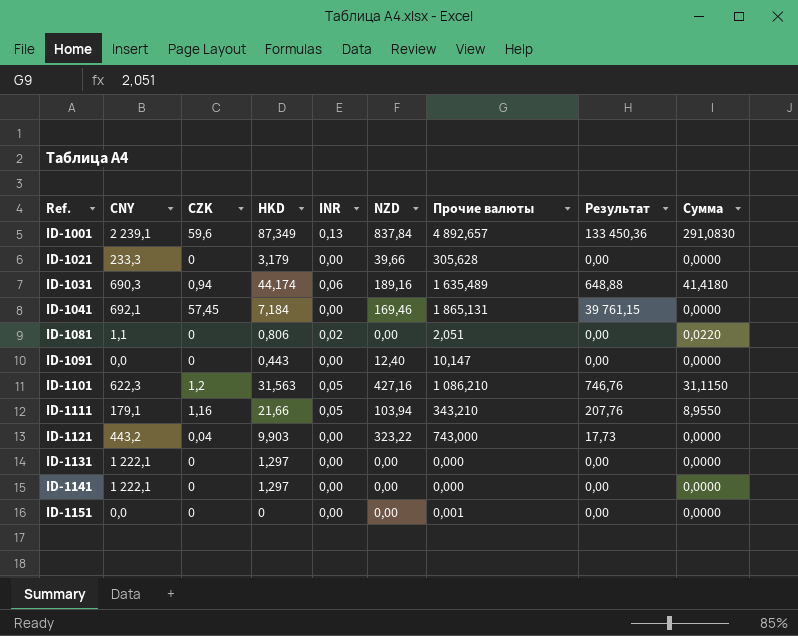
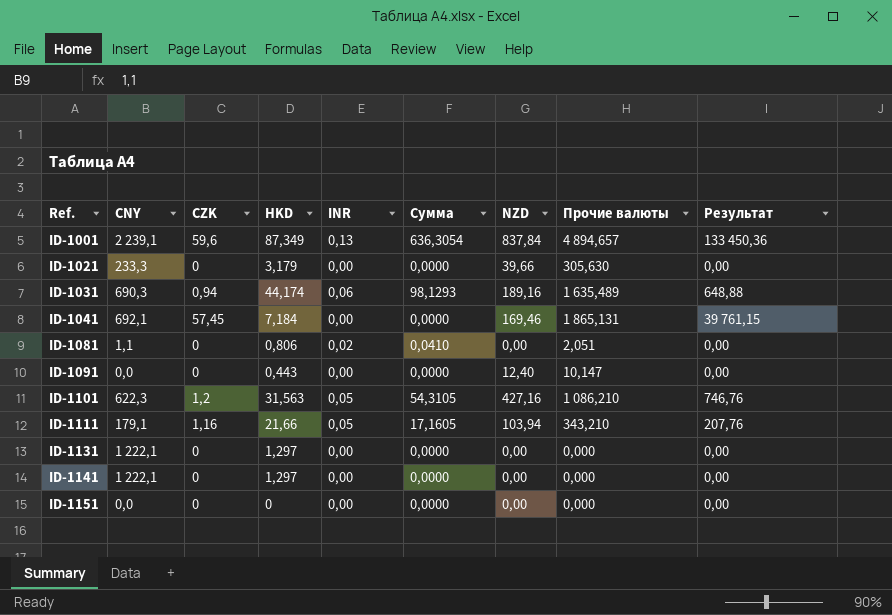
column Сумма | formula: [CNY] * [INR] -> [INR] * [Прочие валюты]
column Сумма | position: 9 -> 6
row ID-1121: 443,2 | 0,04 | 9,903 | 0,00 | 323,22 | 743,000 | 17,73 | 0,0000 -> none
ID-1001 | Прочие валюты: 4 892,657 -> 4 894,657
ID-1021 | Прочие валюты: 305,628 -> 305,630
ID-1151 | Прочие валюты: 0,001 -> 0,000

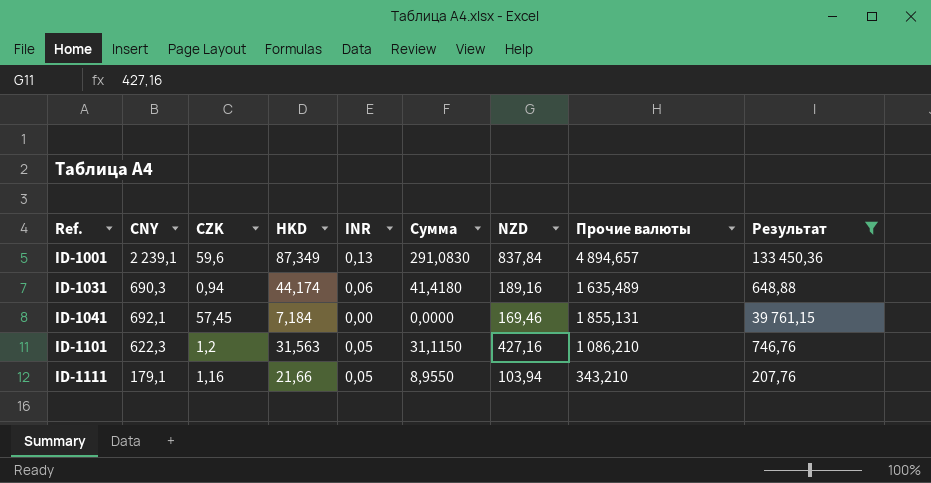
filter: none -> Результат != 0,00
column Сумма | formula: [INR] * [Прочие валюты] -> [CNY] * [INR]
ID-1041 | Прочие валюты: 1 865,131 -> 1 855,131

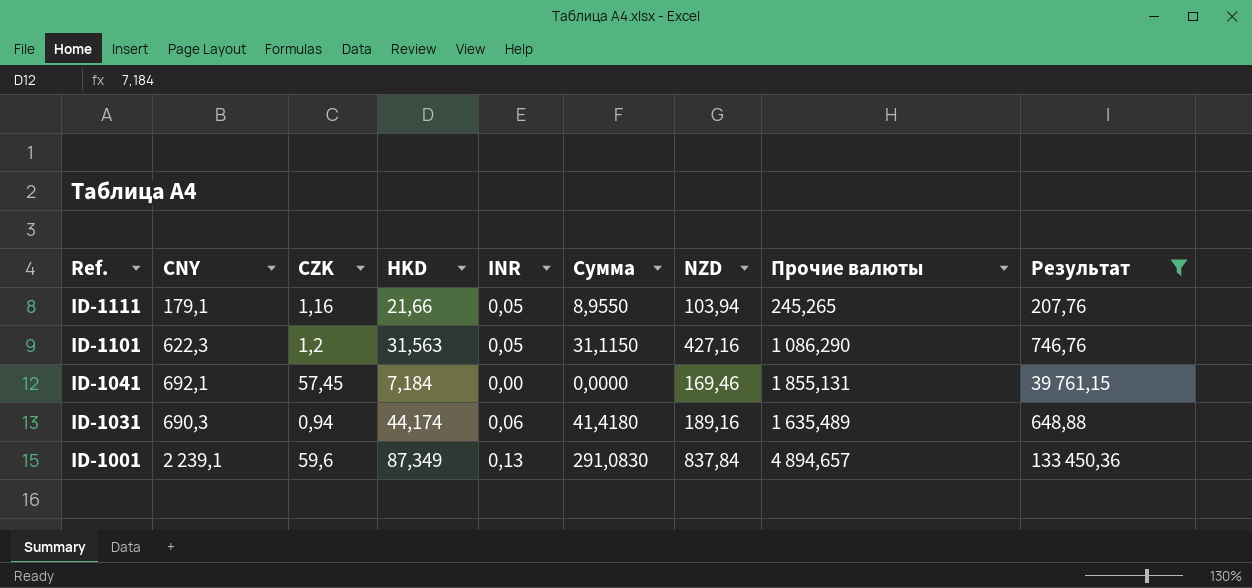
row order: Ref. ascending -> Ref. descending
ID-1111 | Прочие валюты: 343,210 -> 245,265
ID-1101 | Прочие валюты: 1 086,210 -> 1 086,290

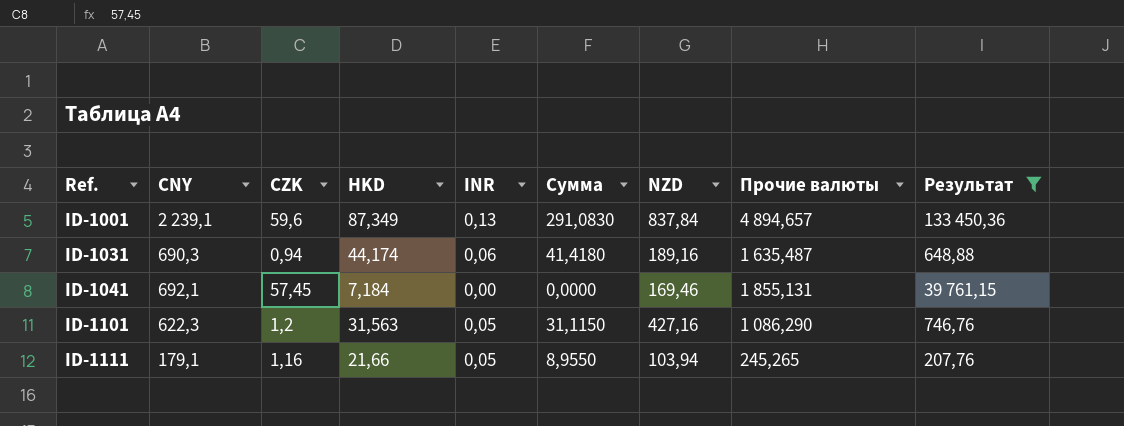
row order: Ref. descending -> Ref. ascending
ID-1031 | Прочие валюты: 1 635,489 -> 1 635,487

